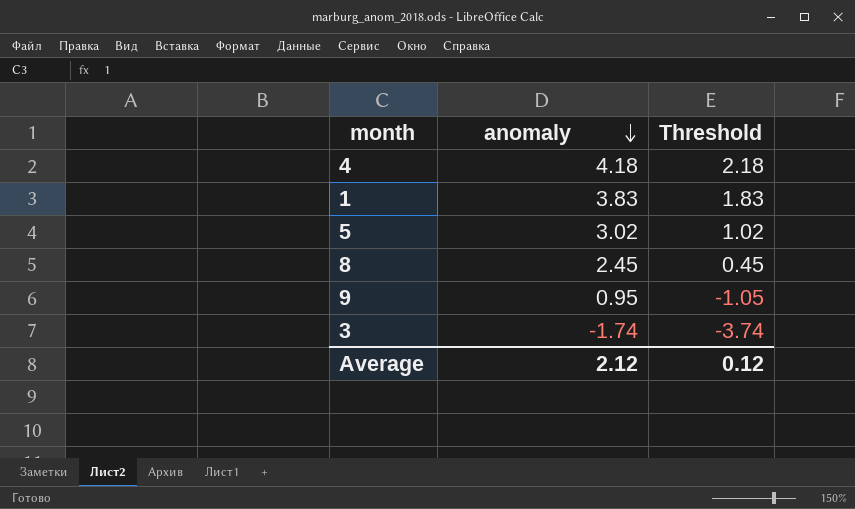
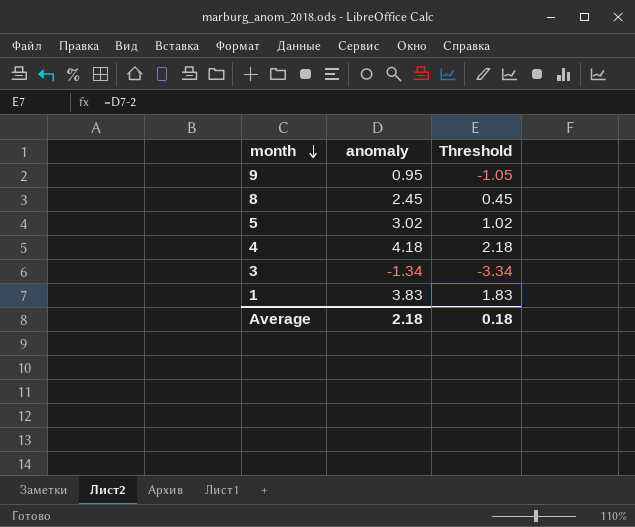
row order: anomaly descending -> month descending
3 | anomaly: -1.74 -> -1.34
3 | Threshold: -3.74 -> -3.34
Average | anomaly: 2.12 -> 2.18
Average | Threshold: 0.12 -> 0.18

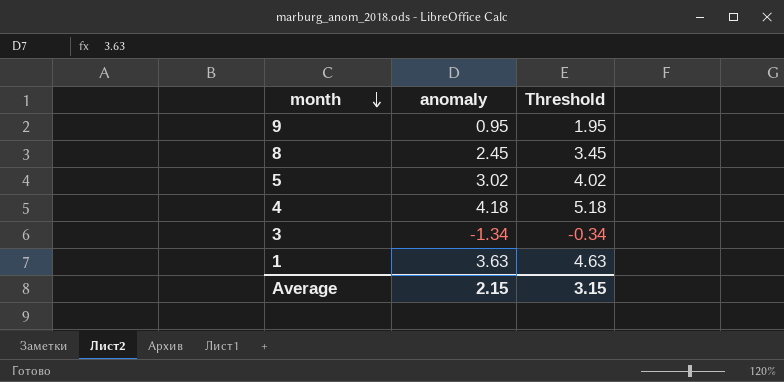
column Threshold | formula: [anomaly] - 2 -> [anomaly] + 1
1 | anomaly: 3.83 -> 3.63
Average | anomaly: 2.18 -> 2.15
Average | Threshold: 0.18 -> 3.15

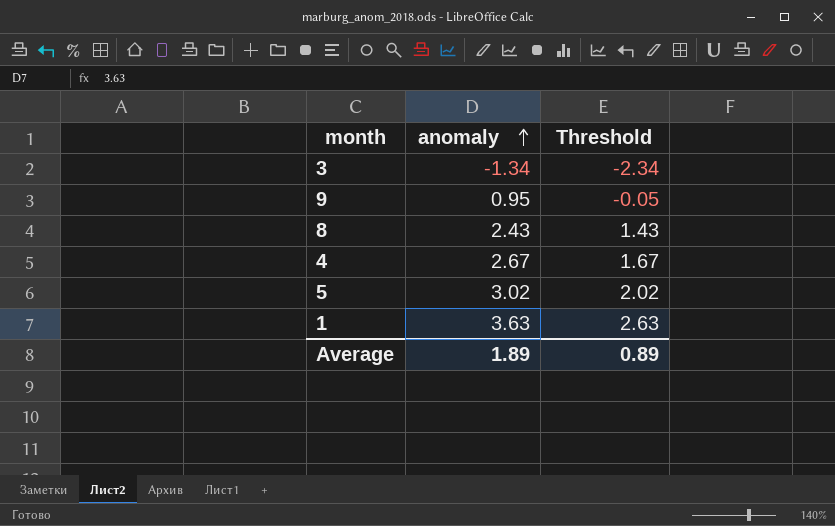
row order: month descending -> anomaly ascending
column Threshold | formula: [anomaly] + 1 -> [anomaly] - 1
8 | anomaly: 2.45 -> 2.43
4 | anomaly: 4.18 -> 2.67
Average | anomaly: 2.15 -> 1.89
Average | Threshold: 3.15 -> 0.89

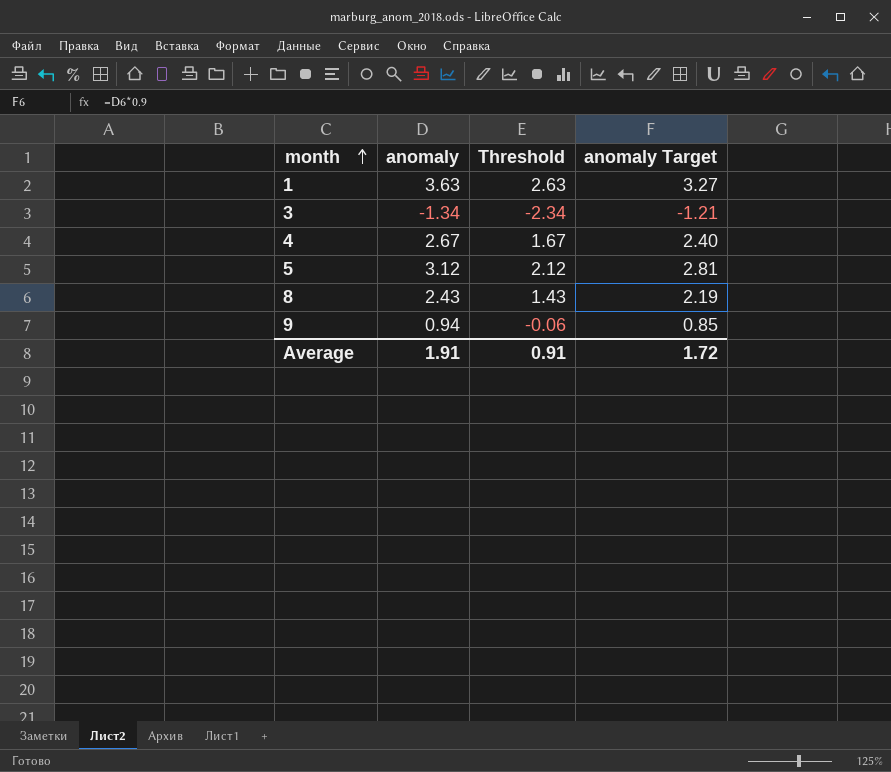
row order: anomaly ascending -> month ascending
column anomaly Target | formula: none -> [anomaly] * 0.9
5 | anomaly: 3.02 -> 3.12
5 | Threshold: 2.02 -> 2.12
9 | anomaly: 0.95 -> 0.94
9 | Threshold: -0.05 -> -0.06
Average | anomaly: 1.89 -> 1.91
Average | Threshold: 0.89 -> 0.91

